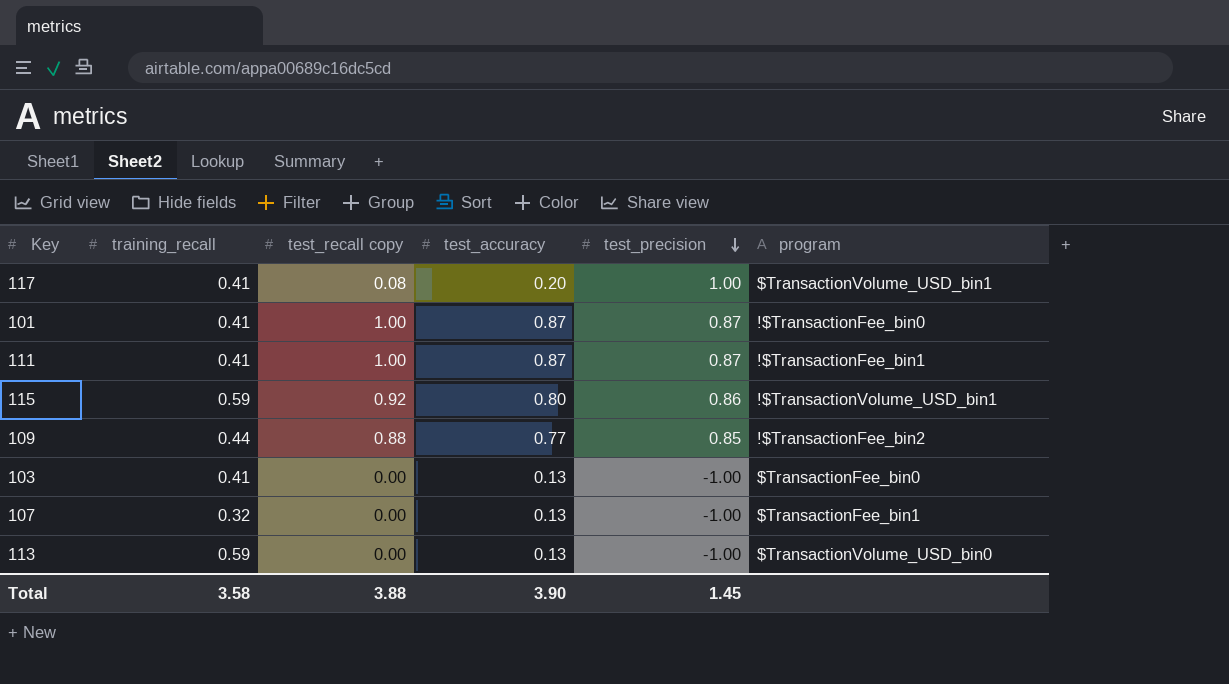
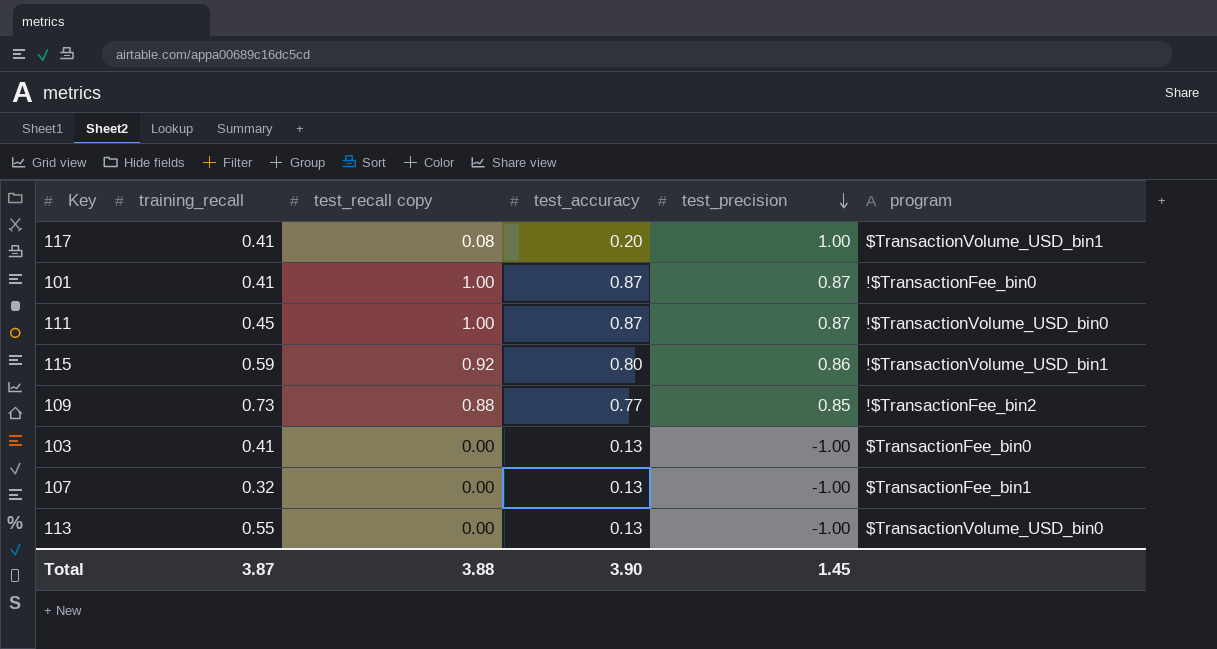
111 | training_recall: 0.41 -> 0.45
111 | program: !$TransactionFee_bin1 -> !$TransactionVolume_USD_bin0
109 | training_recall: 0.44 -> 0.73
113 | training_recall: 0.59 -> 0.55
Total | training_recall: 3.58 -> 3.87

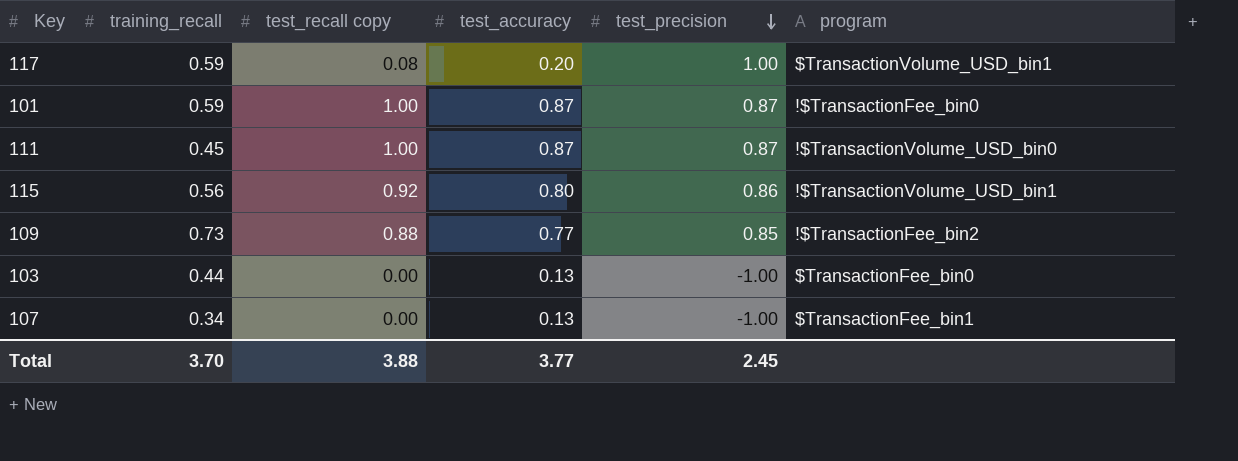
row 113: 0.55 | 0.00 | 0.13 | -1.00 | $TransactionVolume_USD_bin0 -> none
117 | training_recall: 0.41 -> 0.59
101 | training_recall: 0.41 -> 0.59
115 | training_recall: 0.59 -> 0.56
103 | training_recall: 0.41 -> 0.44
107 | training_recall: 0.32 -> 0.34
Total | training_recall: 3.87 -> 3.70
Total | test_accuracy: 3.90 -> 3.77
Total | test_precision: 1.45 -> 2.45

